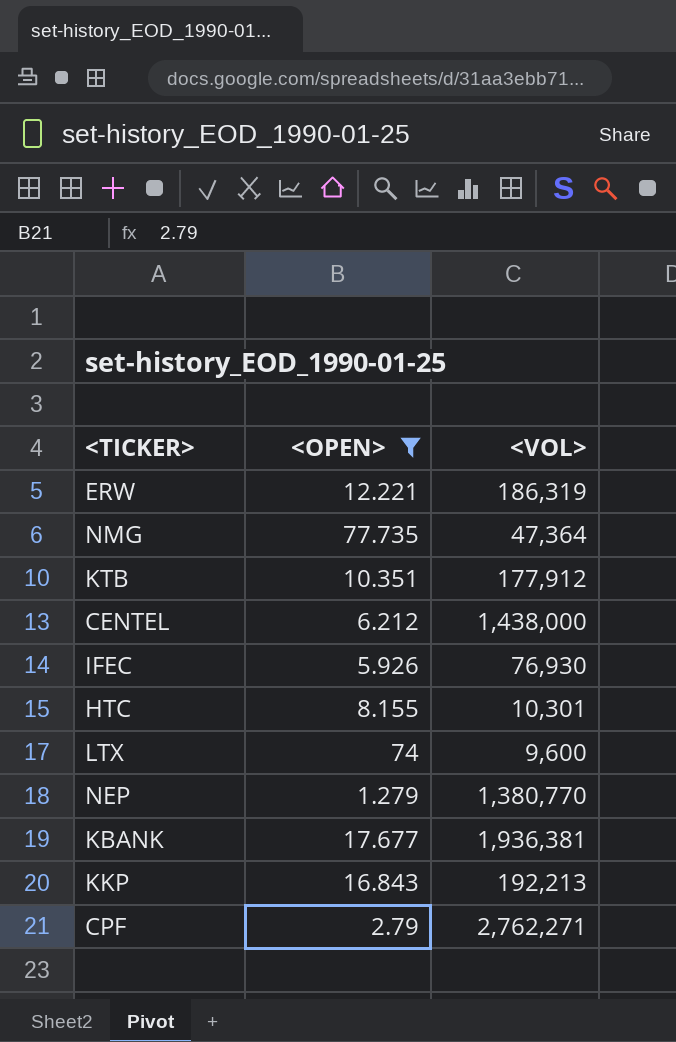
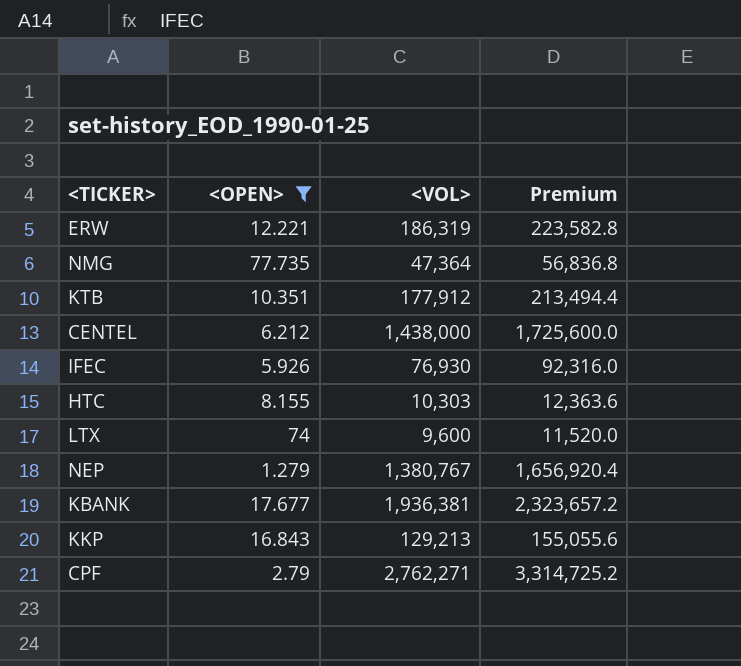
column Premium | formula: none -> [<VOL>] * 1.2
HTC | <VOL>: 10,301 -> 10,303
NEP | <VOL>: 1,380,770 -> 1,380,767
KKP | <VOL>: 192,213 -> 129,213

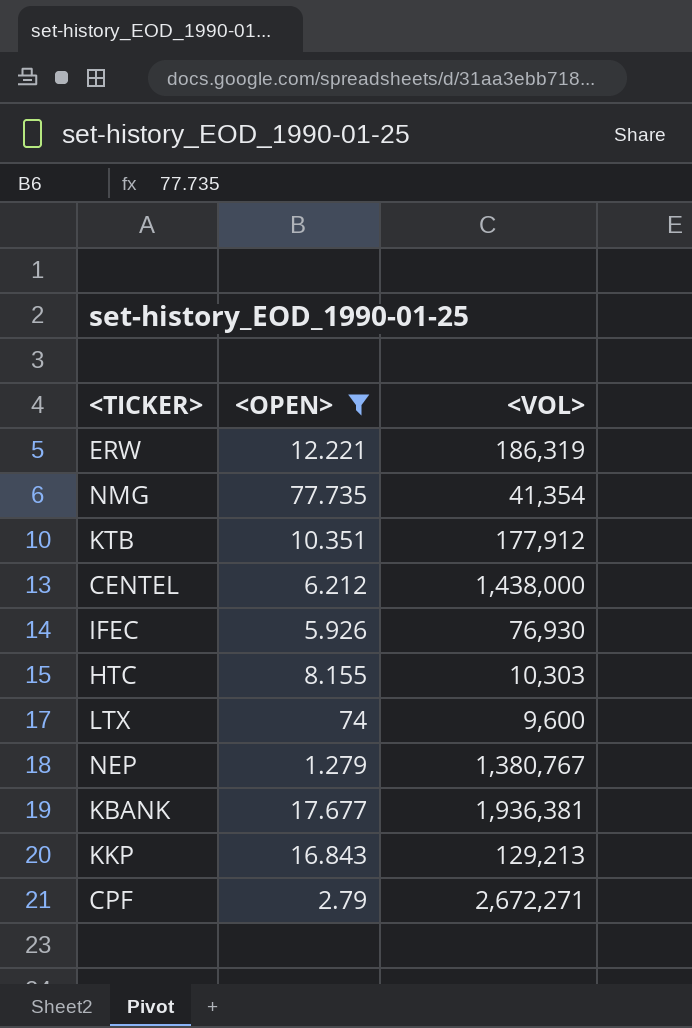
column Premium | formula: [<VOL>] * 1.2 -> none
NMG | <VOL>: 47,364 -> 41,354
CPF | <VOL>: 2,762,271 -> 2,672,271

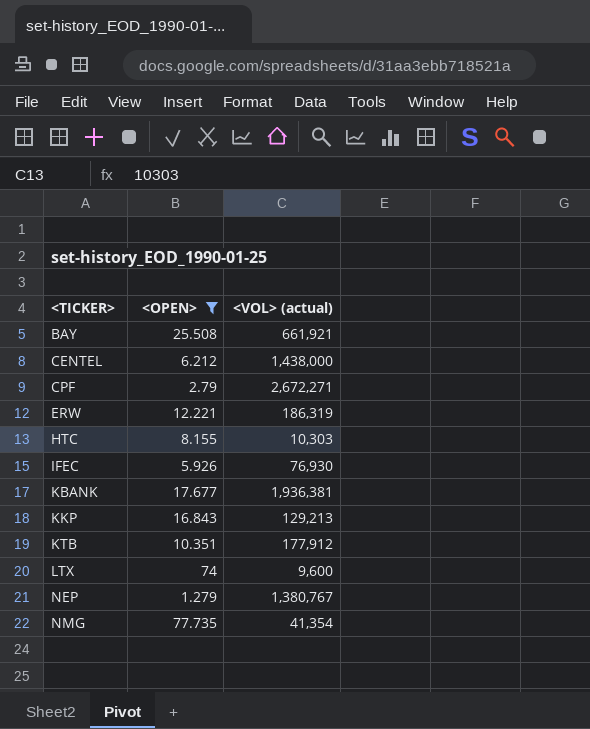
row order: none -> <TICKER> ascending
column name: <VOL> -> <VOL> (actual)
row BAY: none -> 25.508 | 661,921

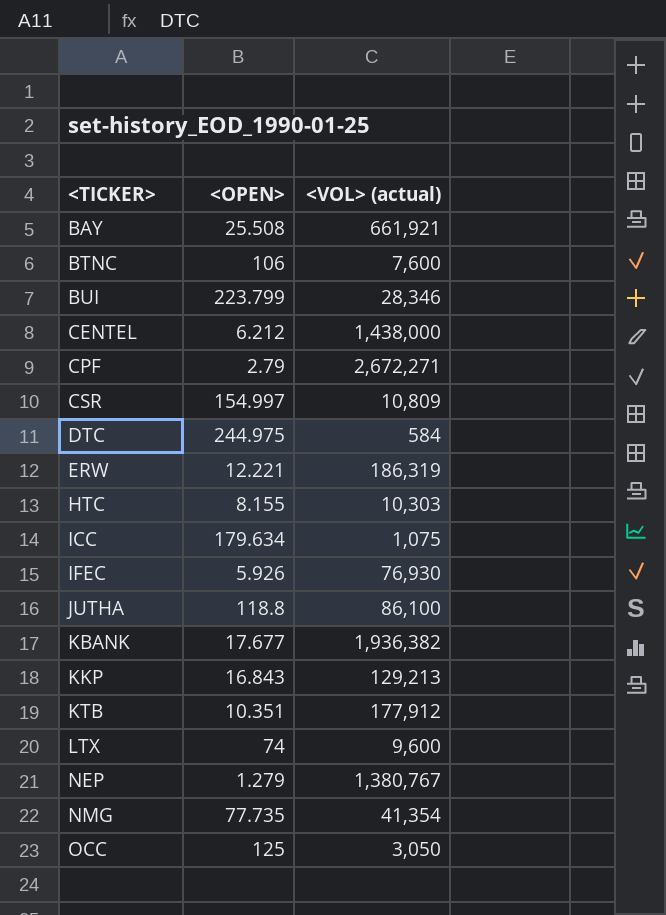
filter: <OPEN> <= 77.735 -> none
KBANK | <VOL> (actual): 1,936,381 -> 1,936,382

